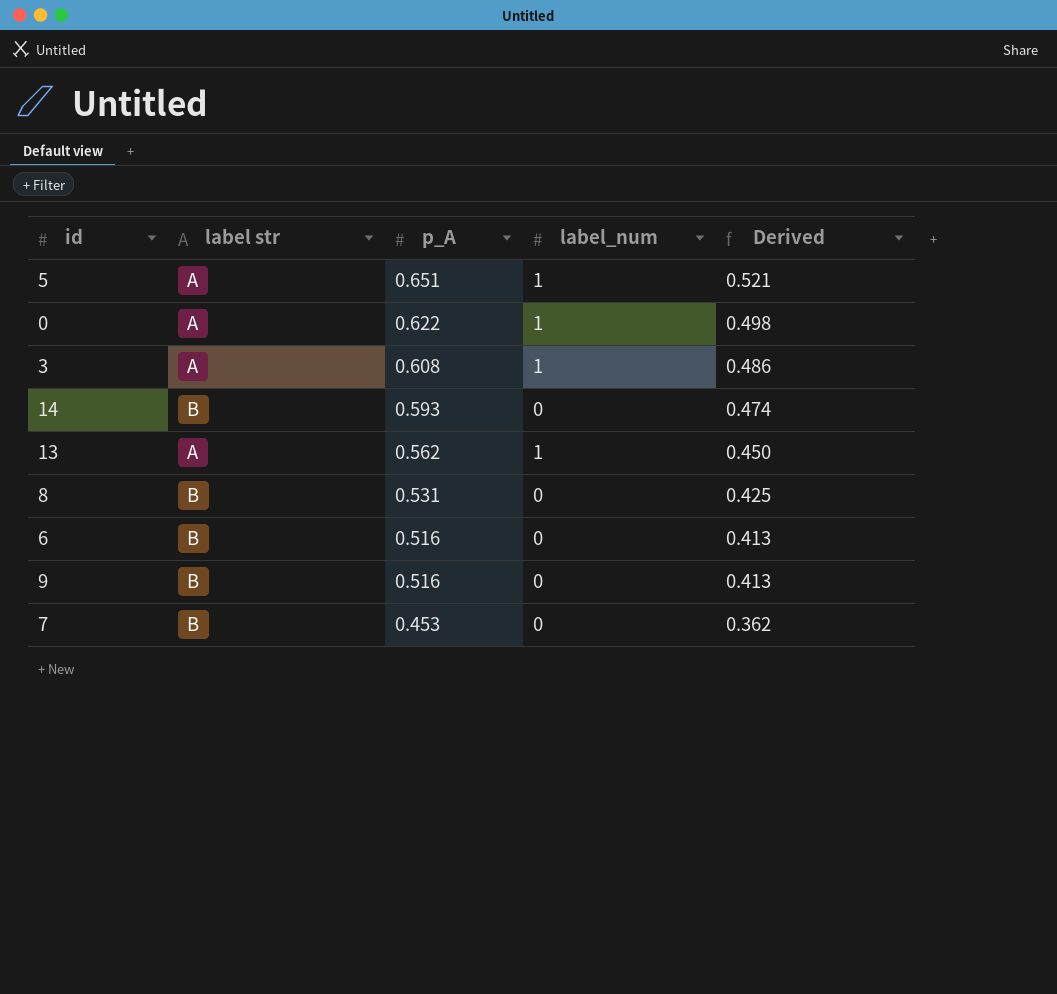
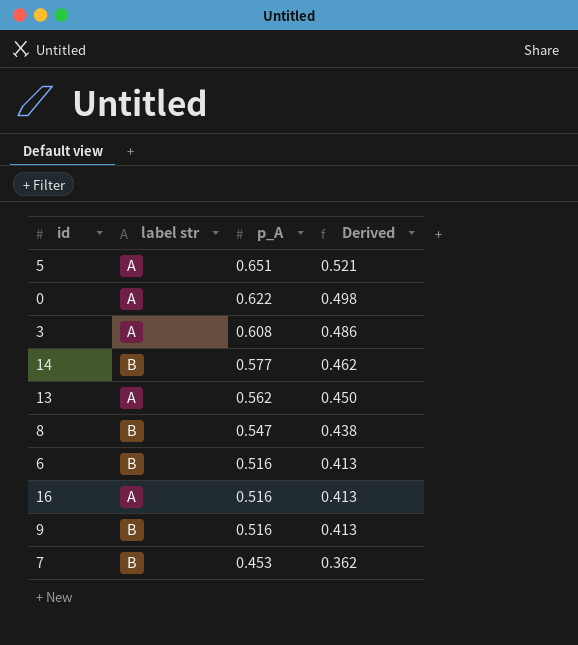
column label_num | position: 4 -> none
14 | p_A: 0.593 -> 0.577
14 | Derived: 0.474 -> 0.462
8 | p_A: 0.531 -> 0.547
8 | Derived: 0.425 -> 0.438
row 16: none -> A | 0.516 | 0.413

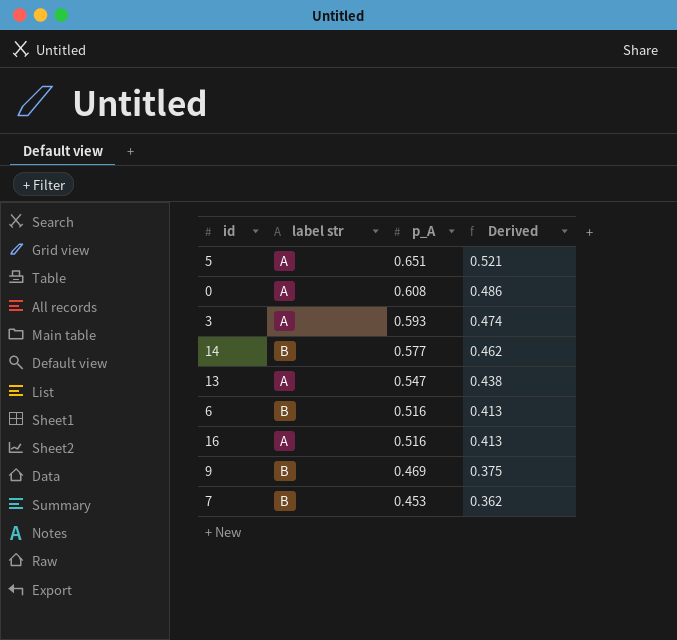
row 8: B | 0.547 | 0.438 -> none
0 | p_A: 0.622 -> 0.608
0 | Derived: 0.498 -> 0.486
3 | p_A: 0.608 -> 0.593
3 | Derived: 0.486 -> 0.474
13 | p_A: 0.562 -> 0.547
13 | Derived: 0.450 -> 0.438
9 | p_A: 0.516 -> 0.469
9 | Derived: 0.413 -> 0.375

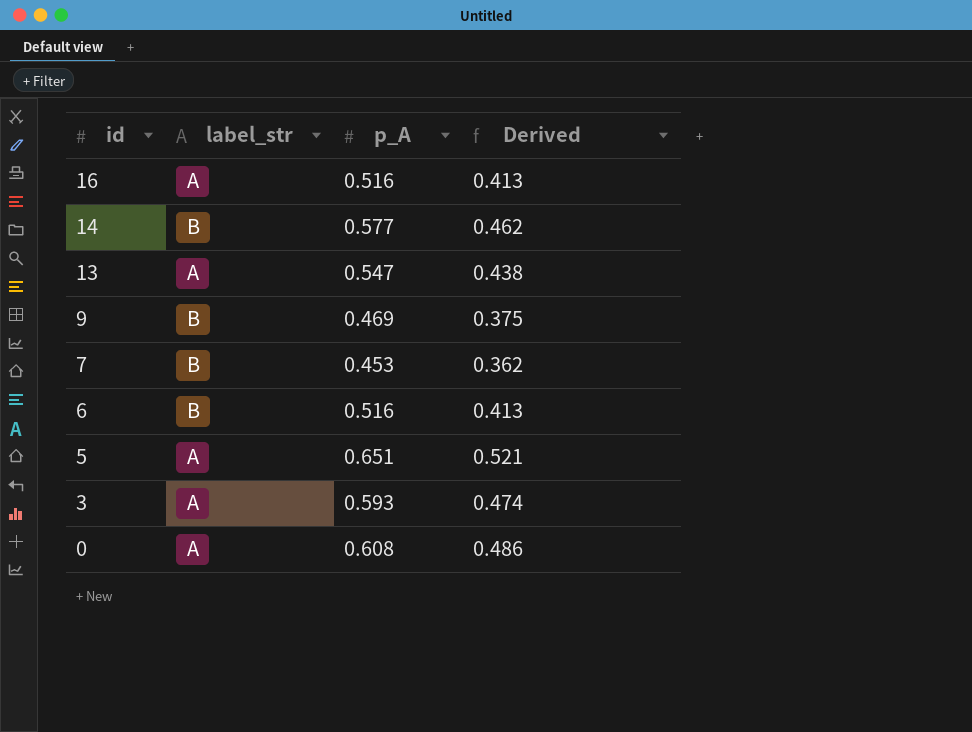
row order: p_A descending -> id descending
column name: label str -> label_str

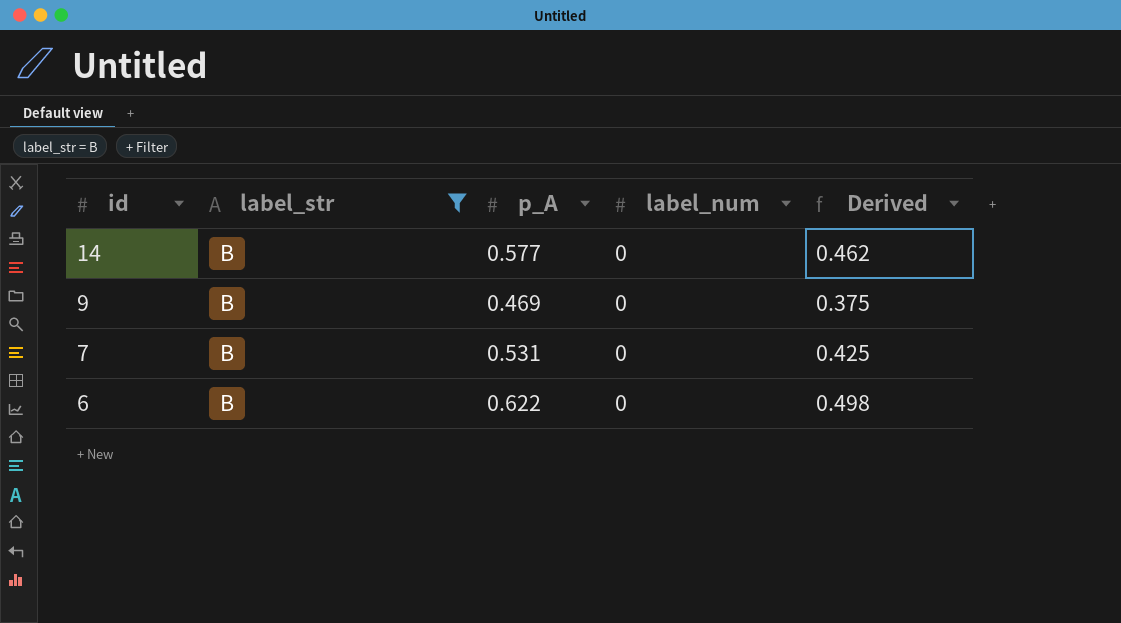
filter: none -> label_str = B
column label_num | position: none -> 4
7 | p_A: 0.453 -> 0.531
7 | Derived: 0.362 -> 0.425
6 | p_A: 0.516 -> 0.622
6 | Derived: 0.413 -> 0.498

